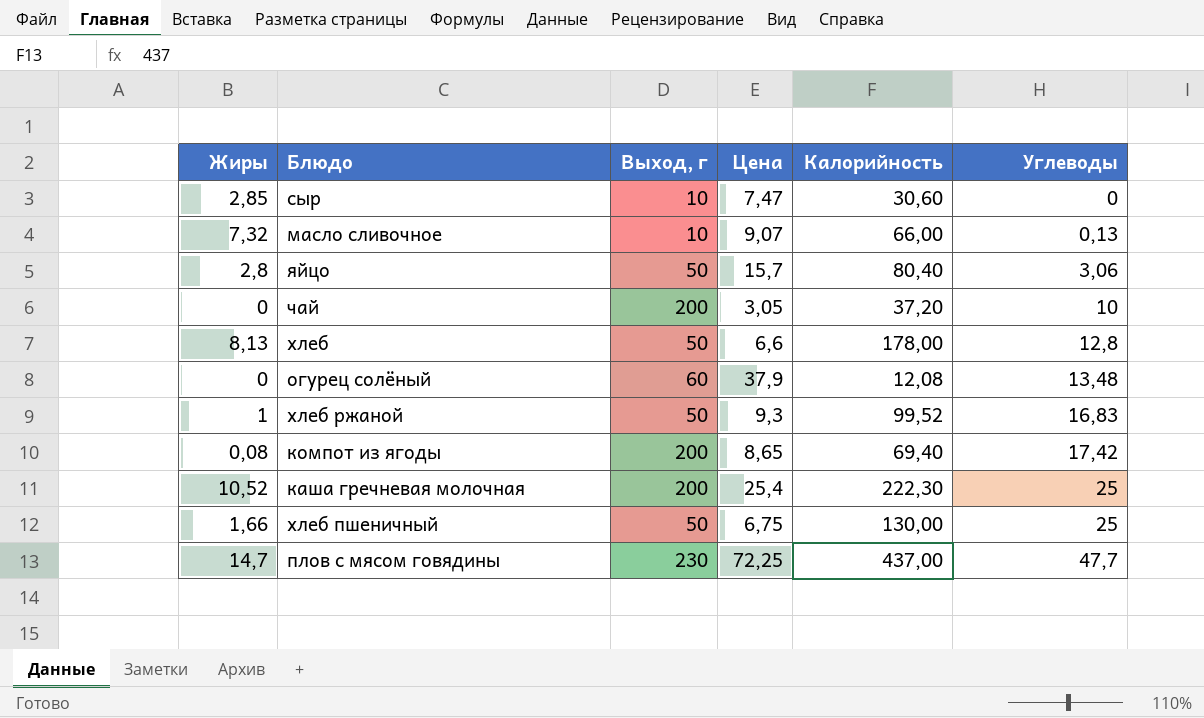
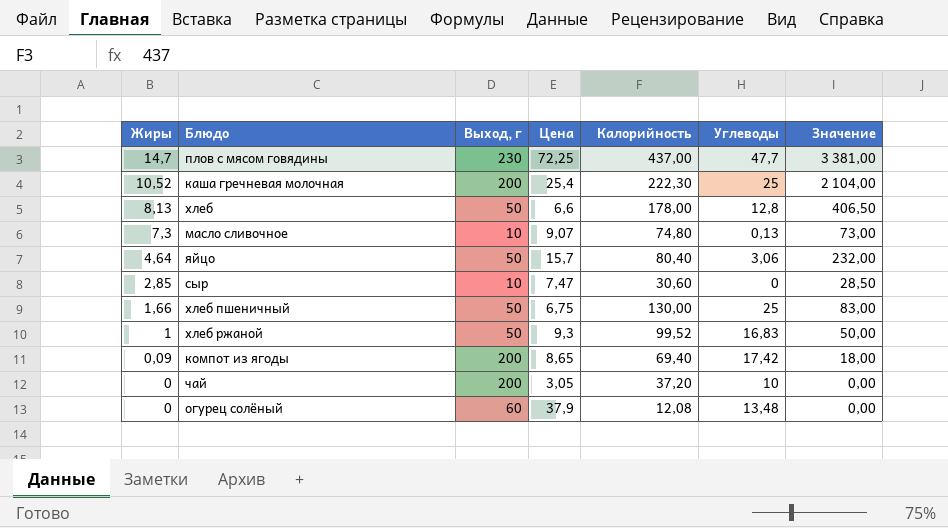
row order: Углеводы ascending -> Жиры descending
column Значение | formula: none -> [Жиры] * [Выход, г]
масло сливочное | Жиры: 7,32 -> 7,3
масло сливочное | Калорийность: 66,00 -> 74,80
яйцо | Жиры: 2,8 -> 4,64
компот из ягоды | Жиры: 0,08 -> 0,09

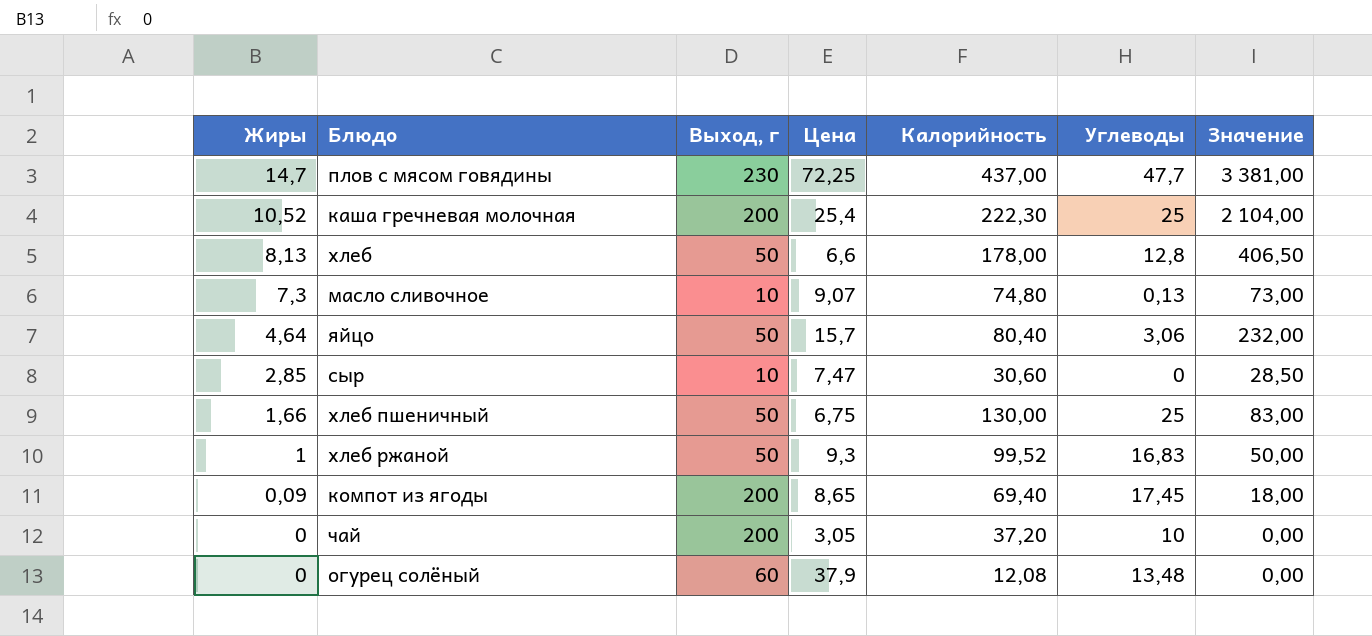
компот из ягоды | Углеводы: 17,42 -> 17,45

